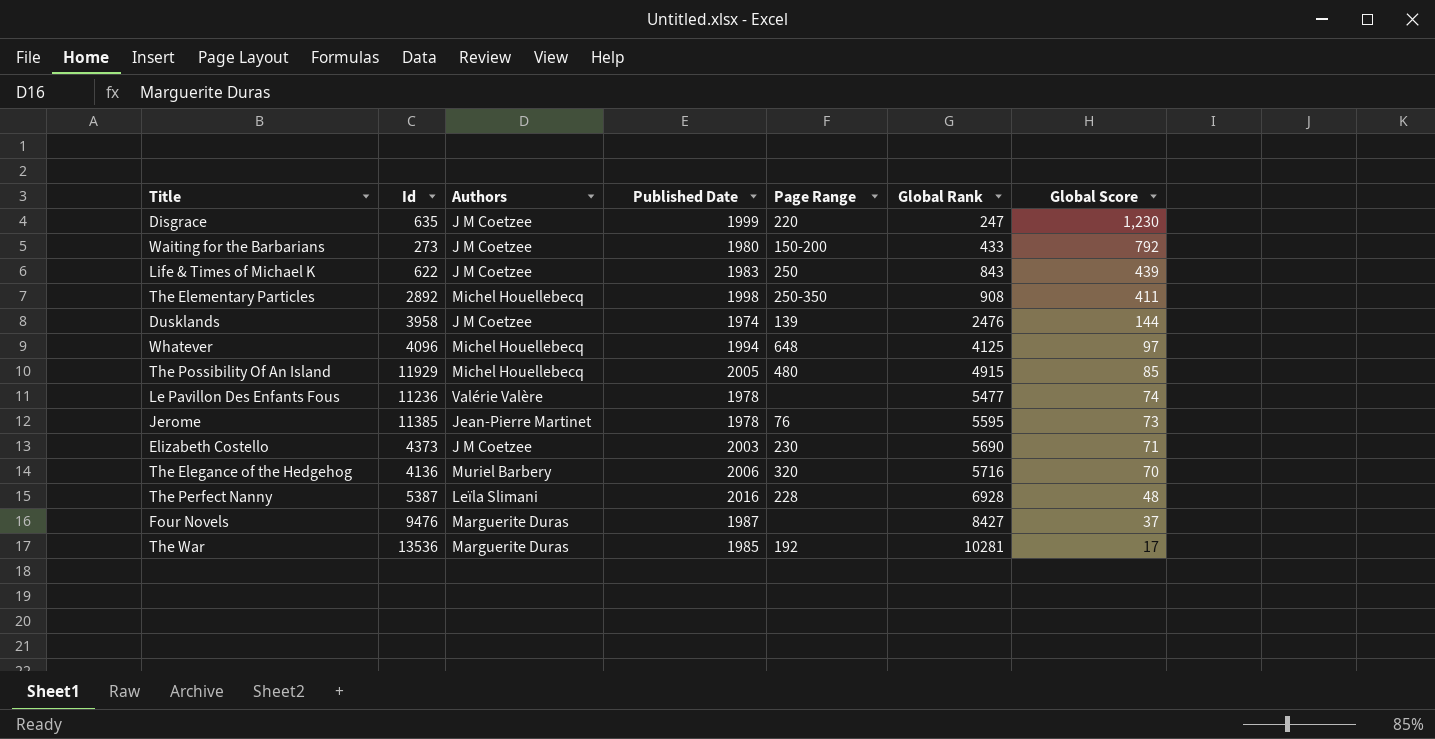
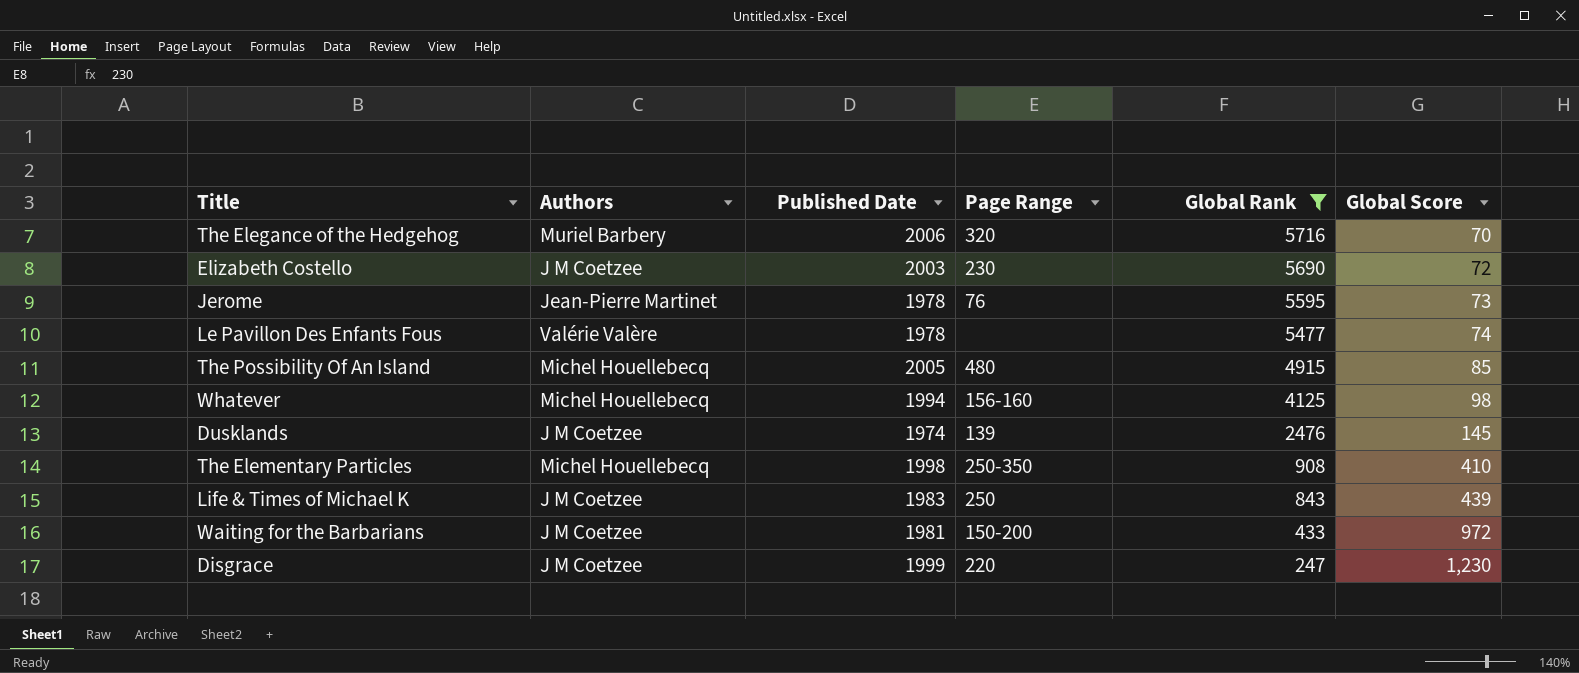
filter: none -> Global Rank <= 5716
row order: Global Rank ascending -> Global Rank descending
column Id | position: 2 -> none
Elizabeth Costello | Global Score: 71 -> 72
Whatever | Page Range: 648 -> 156-160
Whatever | Global Score: 97 -> 98
Dusklands | Global Score: 144 -> 145
The Elementary Particles | Global Score: 411 -> 410
Waiting for the Barbarians | Published Date: 1980 -> 1981
Waiting for the Barbarians | Global Score: 792 -> 972

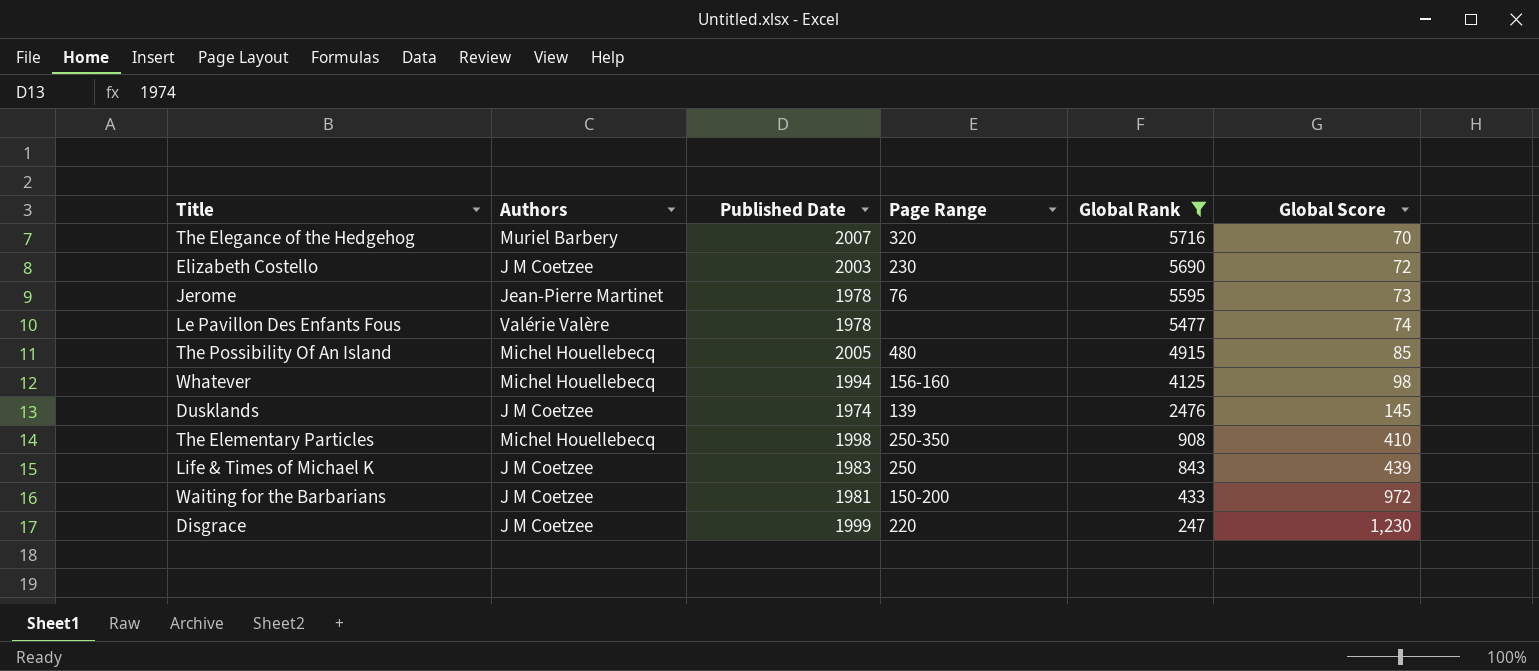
The Elegance of the Hedgehog | Published Date: 2006 -> 2007

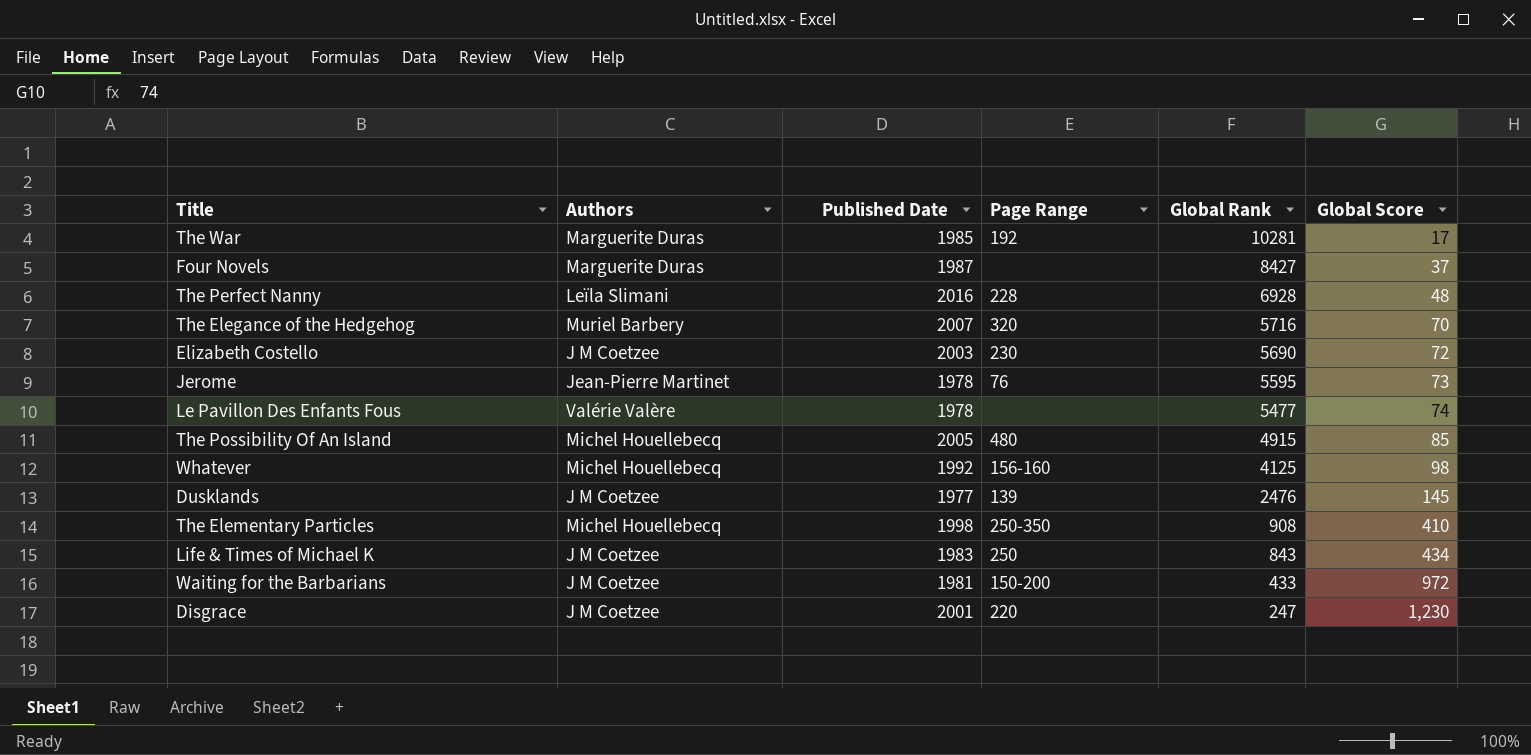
filter: Global Rank <= 5716 -> none
Whatever | Published Date: 1994 -> 1992
Dusklands | Published Date: 1974 -> 1977
Life & Times of Michael K | Global Score: 439 -> 434
Disgrace | Published Date: 1999 -> 2001

